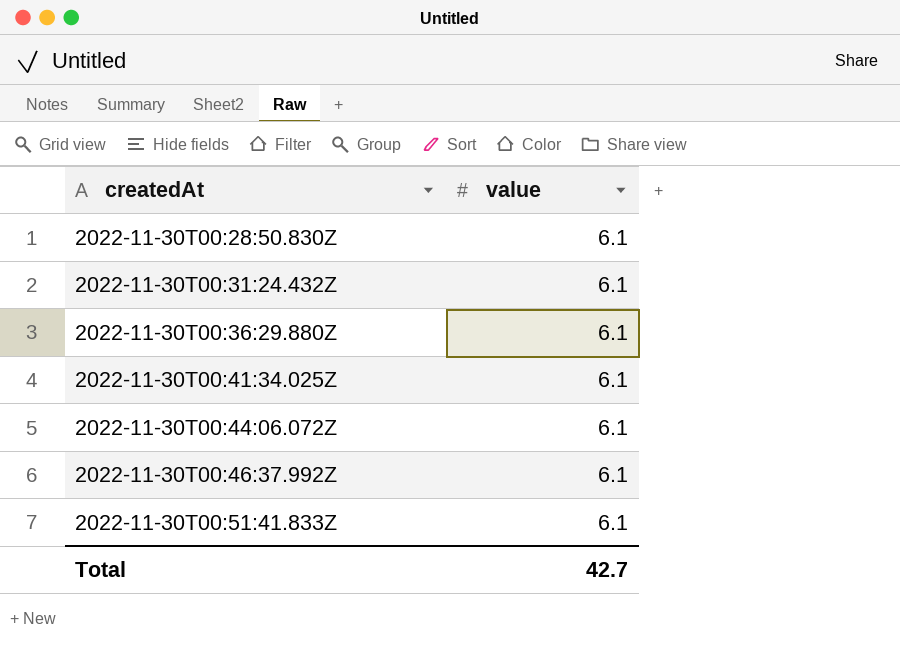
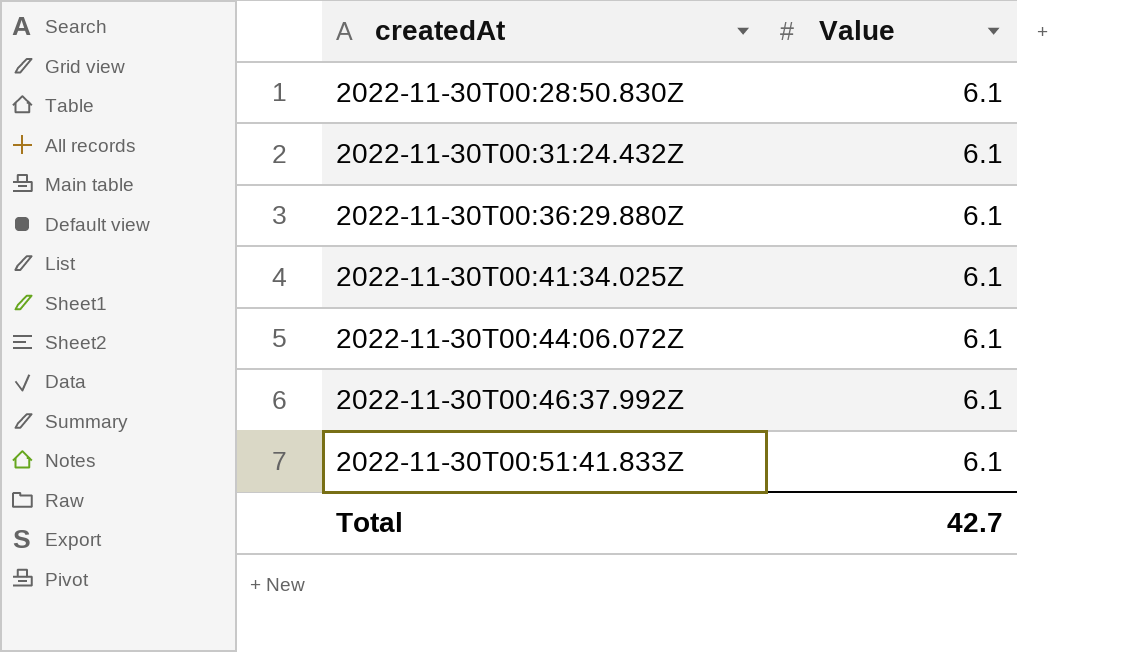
column name: value -> Value

